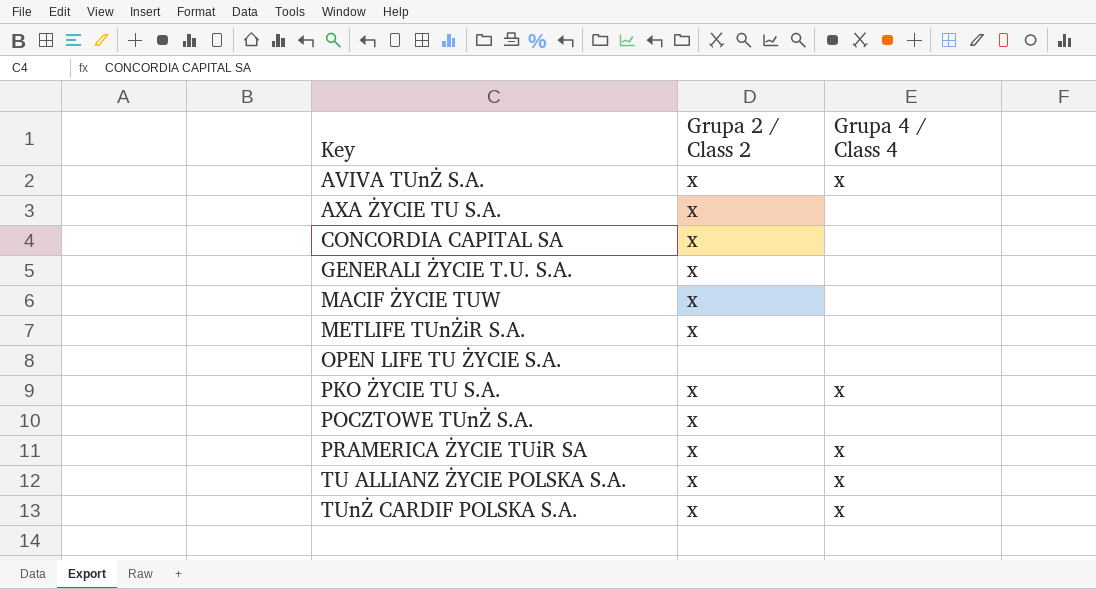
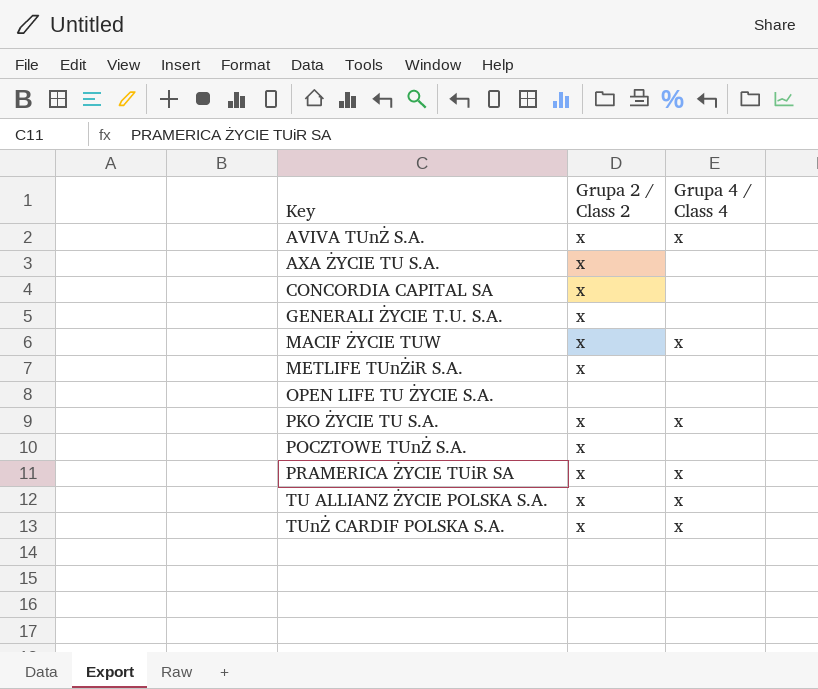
MACIF ŻYCIE TUW | Grupa 4 / Class 4: none -> x

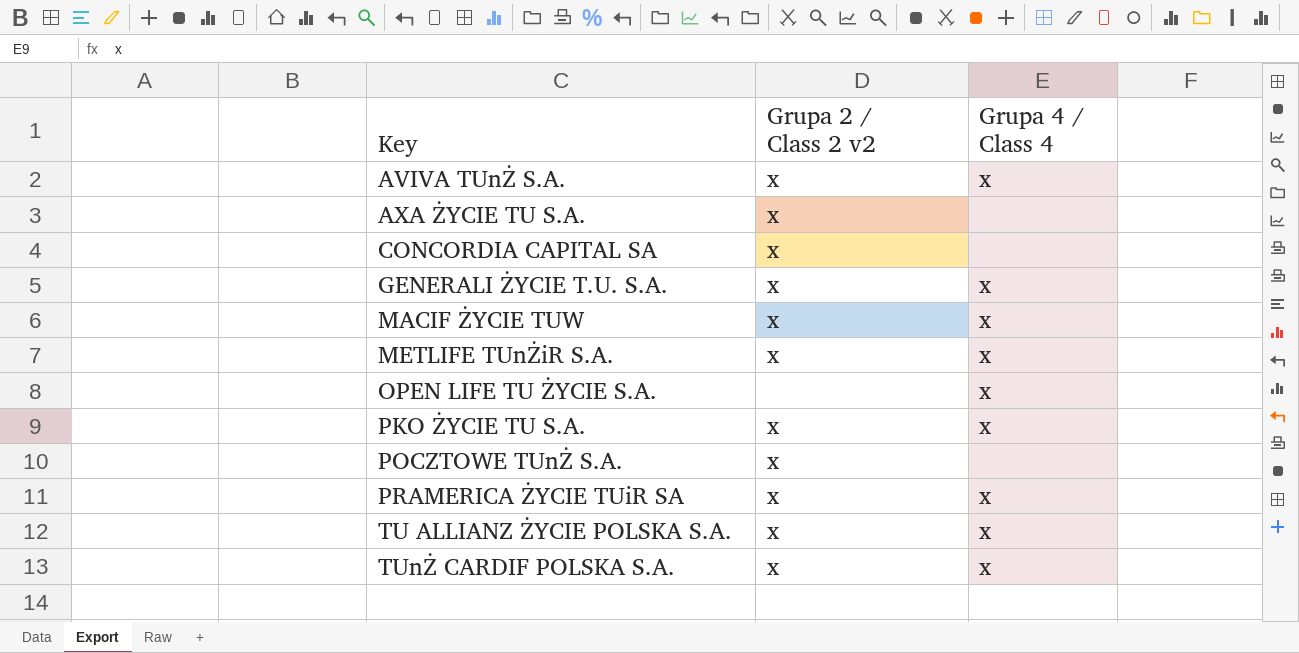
column name: Grupa 2 / Class 2 -> Grupa 2 / Class 2 v2
GENERALI ŻYCIE T.U. S.A. | Grupa 4 / Class 4: none -> x
METLIFE TUnŻiR S.A. | Grupa 4 / Class 4: none -> x
OPEN LIFE TU ŻYCIE S.A. | Grupa 4 / Class 4: none -> x

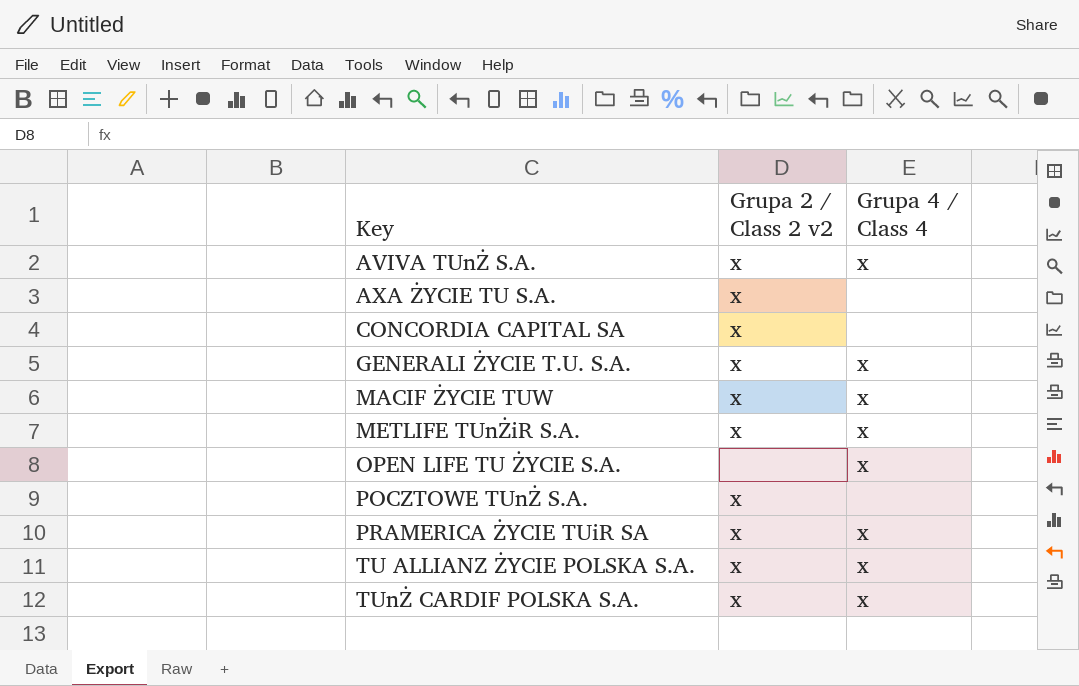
row PKO ŻYCIE TU S.A.: x | x -> none

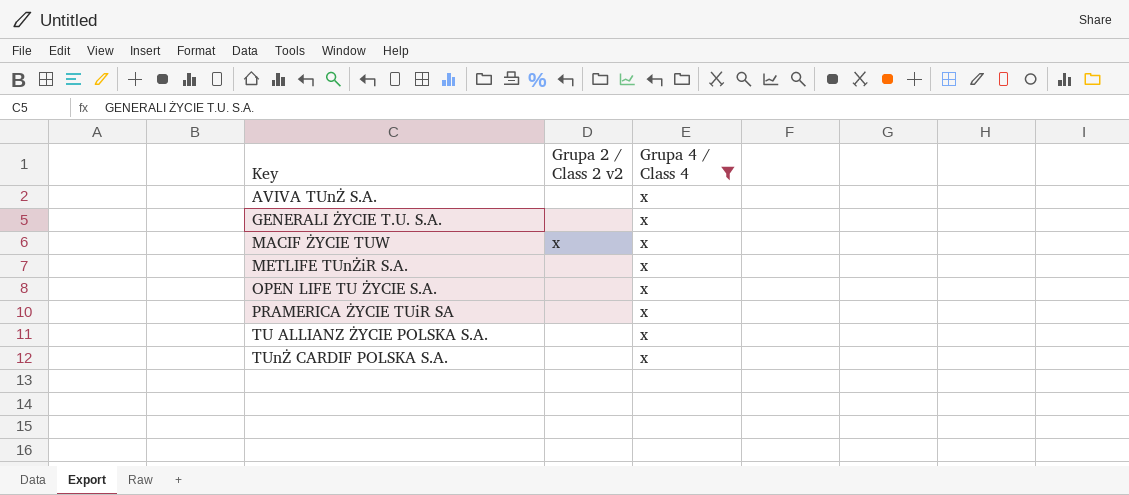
filter: none -> Grupa 4 / Class 4 = x
AVIVA TUnŻ S.A. | Grupa 2 / Class 2 v2: x -> none
GENERALI ŻYCIE T.U. S.A. | Grupa 2 / Class 2 v2: x -> none
METLIFE TUnŻiR S.A. | Grupa 2 / Class 2 v2: x -> none
PRAMERICA ŻYCIE TUiR SA | Grupa 2 / Class 2 v2: x -> none
TU ALLIANZ ŻYCIE POLSKA S.A. | Grupa 2 / Class 2 v2: x -> none
TUnŻ CARDIF POLSKA S.A. | Grupa 2 / Class 2 v2: x -> none

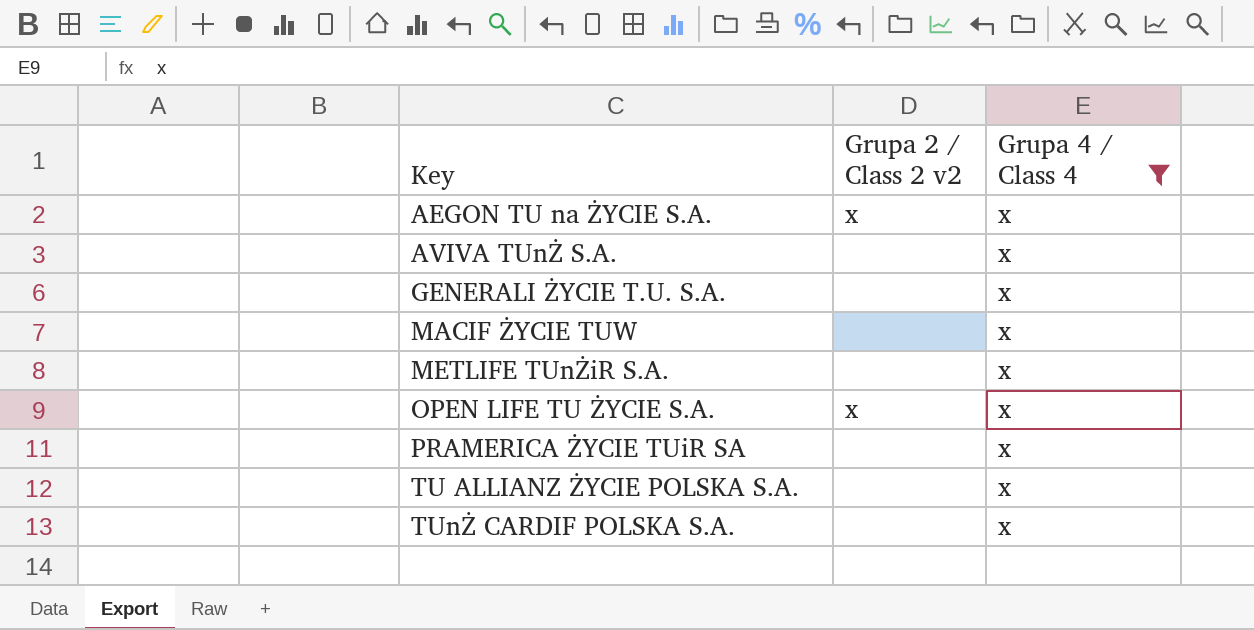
row AEGON TU na ŻYCIE S.A.: none -> x | x
MACIF ŻYCIE TUW | Grupa 2 / Class 2 v2: x -> none
OPEN LIFE TU ŻYCIE S.A. | Grupa 2 / Class 2 v2: none -> x

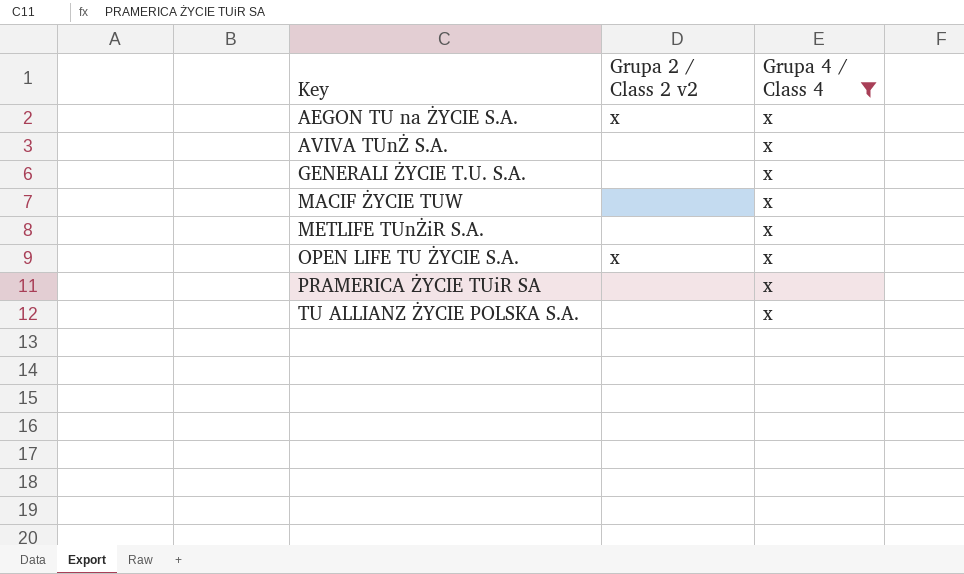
row TUnŻ CARDIF POLSKA S.A.: none | x -> none

